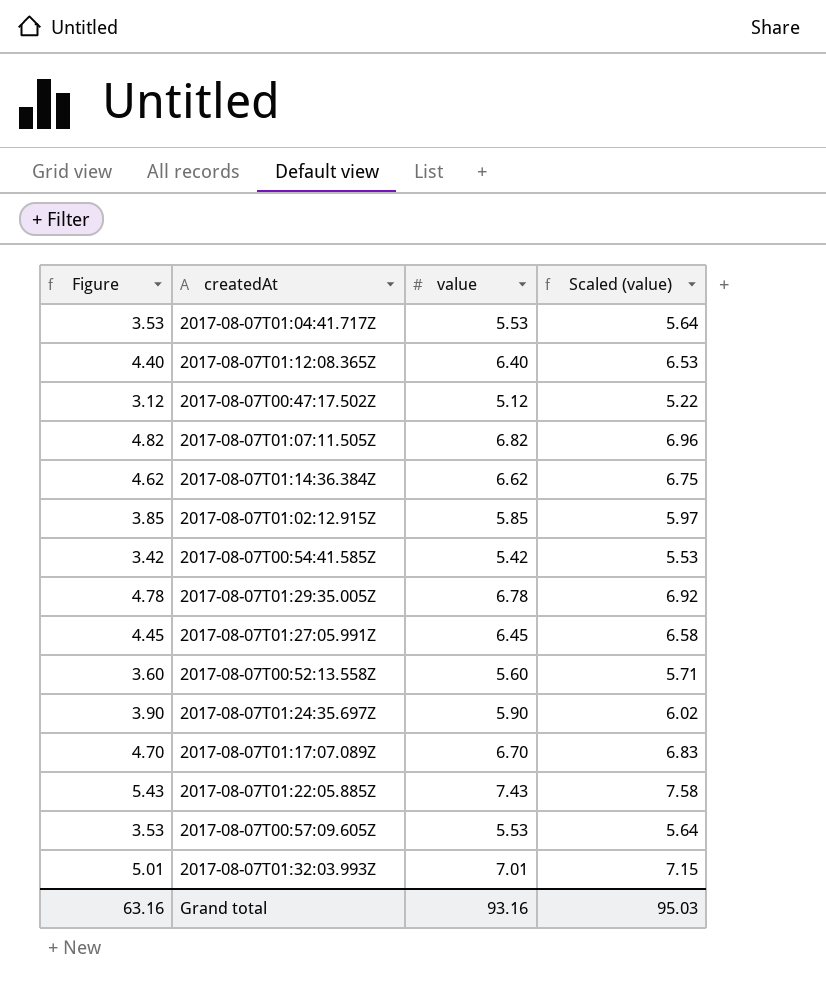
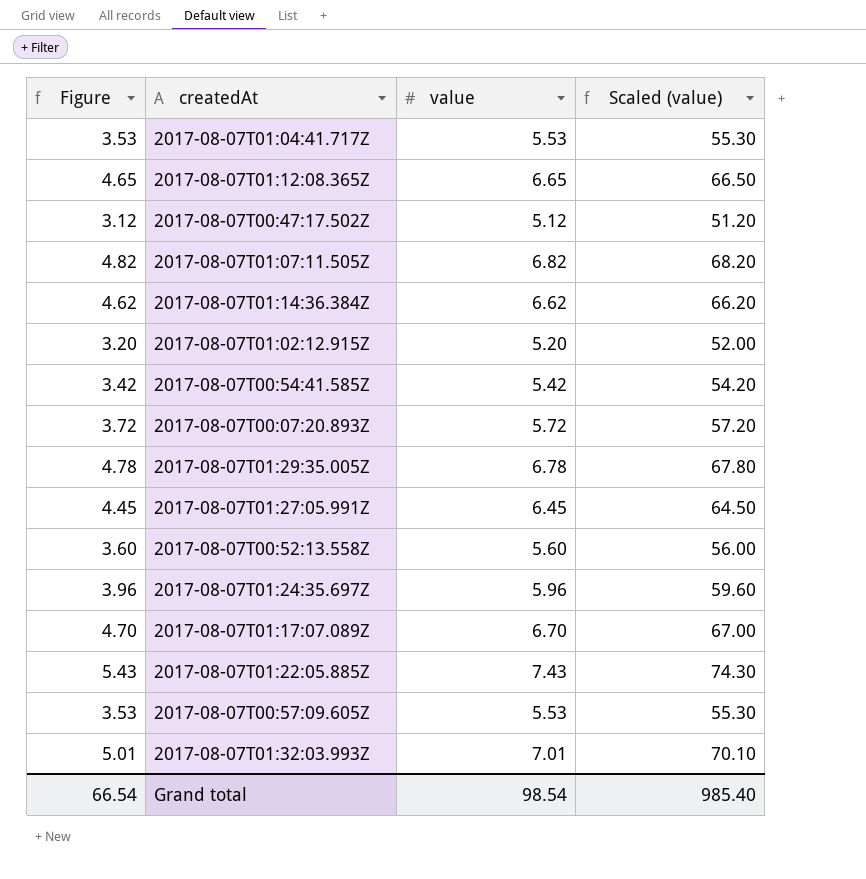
column Scaled (value) | formula: [value] * 1.02 -> [value] * 10
2017-08-07T01:12:08.365Z | Figure: 4.40 -> 4.65
2017-08-07T01:12:08.365Z | value: 6.40 -> 6.65
2017-08-07T01:02:12.915Z | Figure: 3.85 -> 3.20
2017-08-07T01:02:12.915Z | value: 5.85 -> 5.20
row 2017-08-07T00:07:20.893Z: none -> 3.72 | 5.72 | 57.20
2017-08-07T01:24:35.697Z | Figure: 3.90 -> 3.96
2017-08-07T01:24:35.697Z | value: 5.90 -> 5.96
Grand total | Figure: 63.16 -> 66.54
Grand total | value: 93.16 -> 98.54
Grand total | Scaled (value): 95.03 -> 985.40

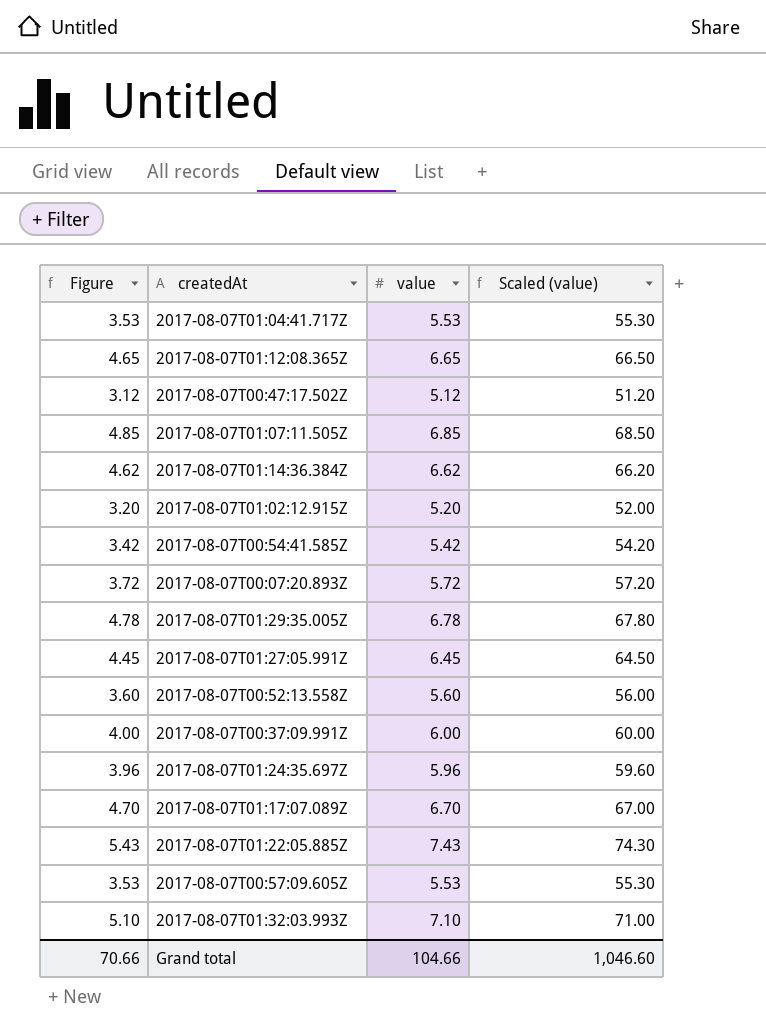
2017-08-07T01:07:11.505Z | Figure: 4.82 -> 4.85
2017-08-07T01:07:11.505Z | value: 6.82 -> 6.85
2017-08-07T01:07:11.505Z | Scaled (value): 68.20 -> 68.50
row 2017-08-07T00:37:09.991Z: none -> 4.00 | 6.00 | 60.00
2017-08-07T01:32:03.993Z | Figure: 5.01 -> 5.10
2017-08-07T01:32:03.993Z | value: 7.01 -> 7.10
2017-08-07T01:32:03.993Z | Scaled (value): 70.10 -> 71.00
Grand total | Figure: 66.54 -> 70.66
Grand total | value: 98.54 -> 104.66
Grand total | Scaled (value): 985.40 -> 1,046.60

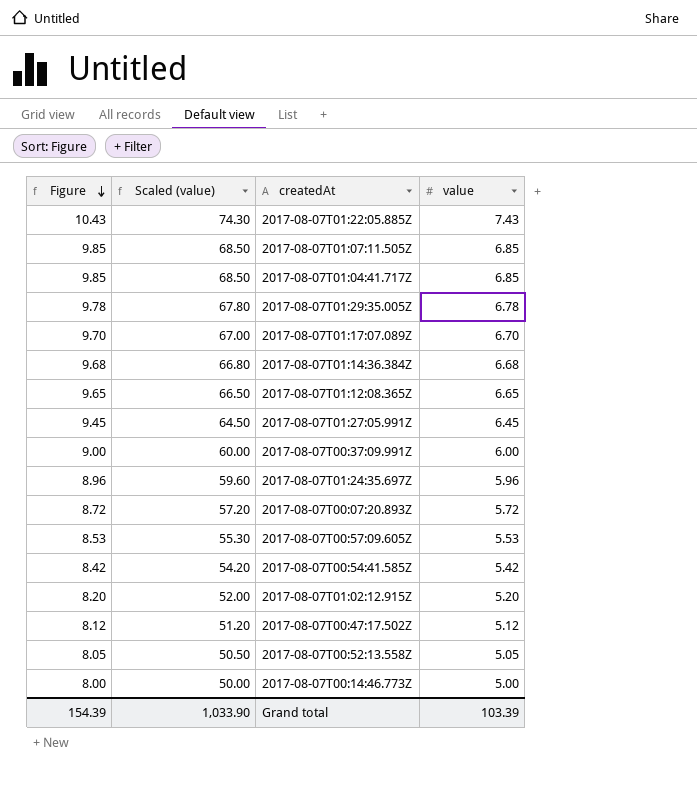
row order: none -> Figure descending
column Figure | formula: [value] - 2 -> [value] + 3
column Scaled (value) | position: 4 -> 2
row 2017-08-07T01:32:03.993Z: 5.10 | 7.10 | 71.00 -> none
2017-08-07T01:04:41.717Z | Scaled (value): 55.30 -> 68.50
2017-08-07T01:04:41.717Z | value: 5.53 -> 6.85
2017-08-07T01:14:36.384Z | Scaled (value): 66.20 -> 66.80
2017-08-07T01:14:36.384Z | value: 6.62 -> 6.68
2017-08-07T00:52:13.558Z | Scaled (value): 56.00 -> 50.50
2017-08-07T00:52:13.558Z | value: 5.60 -> 5.05
row 2017-08-07T00:14:46.773Z: none -> 8.00 | 50.00 | 5.00
Grand total | Figure: 70.66 -> 154.39
Grand total | Scaled (value): 1,046.60 -> 1,033.90
Grand total | value: 104.66 -> 103.39

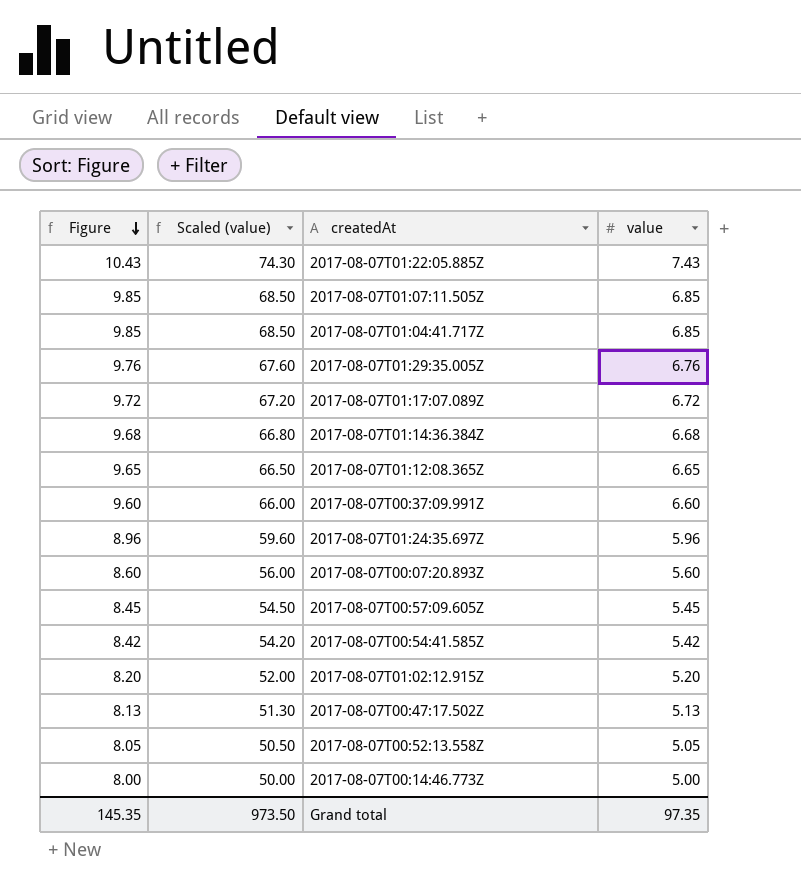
row 2017-08-07T01:27:05.991Z: 9.45 | 64.50 | 6.45 -> none
2017-08-07T01:29:35.005Z | Figure: 9.78 -> 9.76
2017-08-07T01:29:35.005Z | Scaled (value): 67.80 -> 67.60
2017-08-07T01:29:35.005Z | value: 6.78 -> 6.76
2017-08-07T01:17:07.089Z | Figure: 9.70 -> 9.72
2017-08-07T01:17:07.089Z | Scaled (value): 67.00 -> 67.20
2017-08-07T01:17:07.089Z | value: 6.70 -> 6.72
2017-08-07T00:37:09.991Z | Figure: 9.00 -> 9.60
2017-08-07T00:37:09.991Z | Scaled (value): 60.00 -> 66.00
2017-08-07T00:37:09.991Z | value: 6.00 -> 6.60
2017-08-07T00:07:20.893Z | Figure: 8.72 -> 8.60
2017-08-07T00:07:20.893Z | Scaled (value): 57.20 -> 56.00
2017-08-07T00:07:20.893Z | value: 5.72 -> 5.60
2017-08-07T00:57:09.605Z | Figure: 8.53 -> 8.45
2017-08-07T00:57:09.605Z | Scaled (value): 55.30 -> 54.50
2017-08-07T00:57:09.605Z | value: 5.53 -> 5.45
2017-08-07T00:47:17.502Z | Figure: 8.12 -> 8.13
2017-08-07T00:47:17.502Z | Scaled (value): 51.20 -> 51.30
2017-08-07T00:47:17.502Z | value: 5.12 -> 5.13
Grand total | Figure: 154.39 -> 145.35
Grand total | Scaled (value): 1,033.90 -> 973.50
Grand total | value: 103.39 -> 97.35

